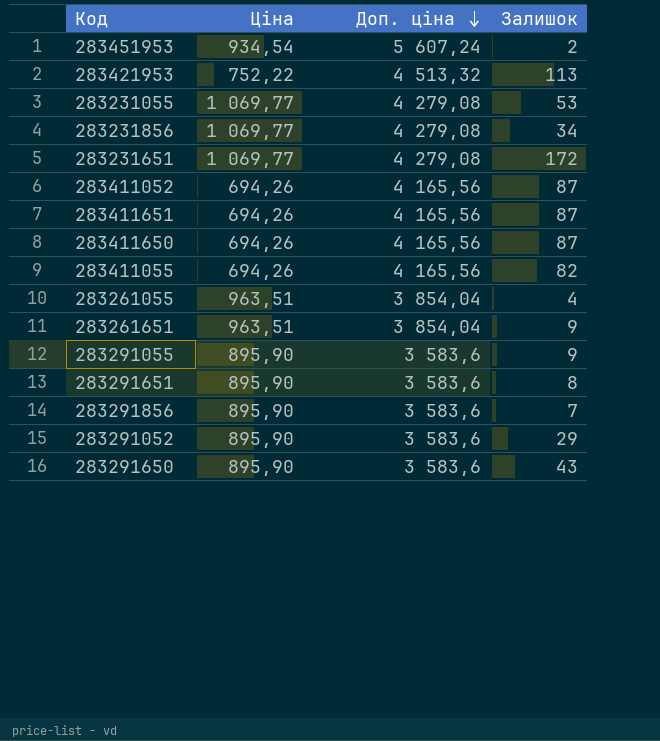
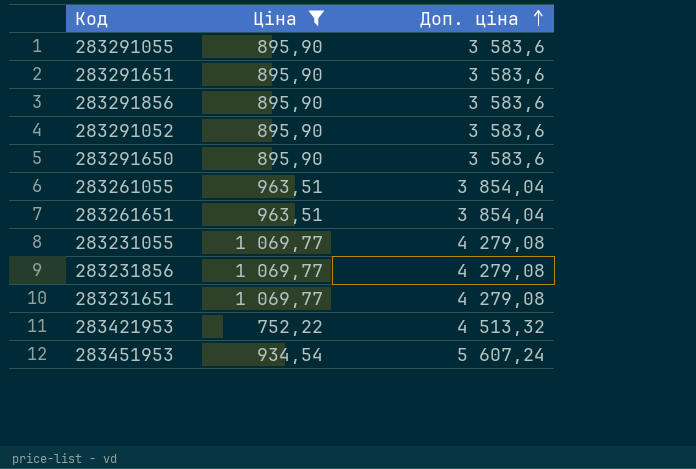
filter: none -> Ціна != 694,26
row order: Доп. ціна descending -> Доп. ціна ascending
column Залишок | position: 4 -> none

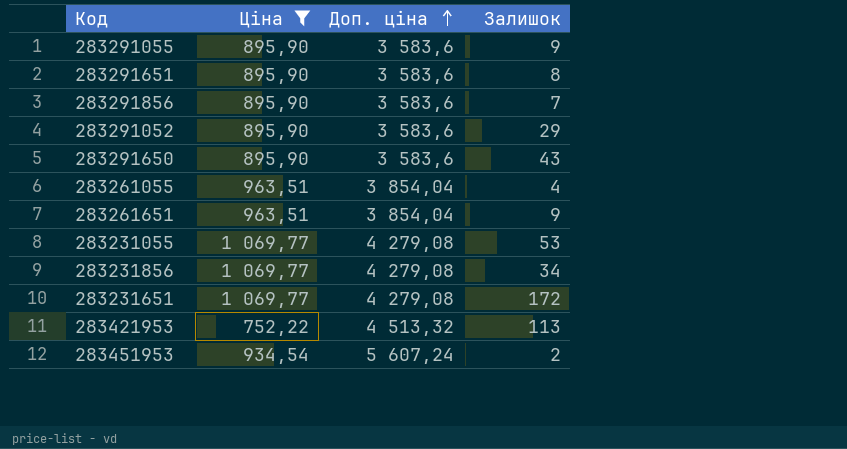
column Залишок | position: none -> 4

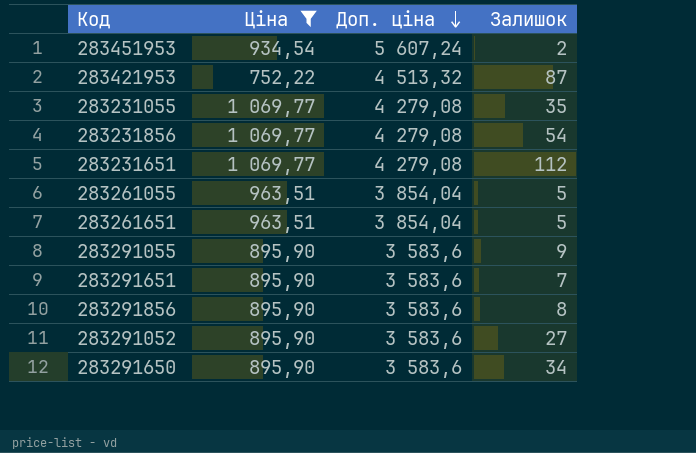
row order: Доп. ціна ascending -> Доп. ціна descending
283421953 | Залишок: 113 -> 87
283231055 | Залишок: 53 -> 35
283231856 | Залишок: 34 -> 54
283231651 | Залишок: 172 -> 112
283261055 | Залишок: 4 -> 5
283261651 | Залишок: 9 -> 5
283291651 | Залишок: 8 -> 7
283291856 | Залишок: 7 -> 8
283291052 | Залишок: 29 -> 27
283291650 | Залишок: 43 -> 34

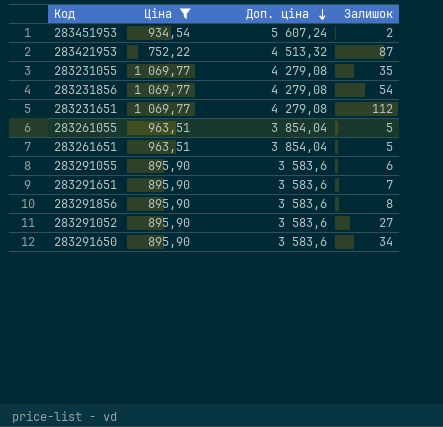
283291055 | Залишок: 9 -> 6

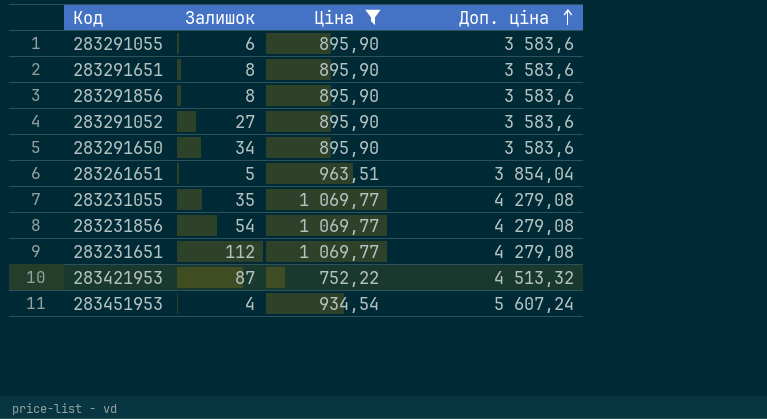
row order: Доп. ціна descending -> Доп. ціна ascending
column Залишок | position: 4 -> 2
row 283261055: 963,51 | 3 854,04 | 5 -> none
283291651 | Залишок: 7 -> 8
283451953 | Залишок: 2 -> 4

